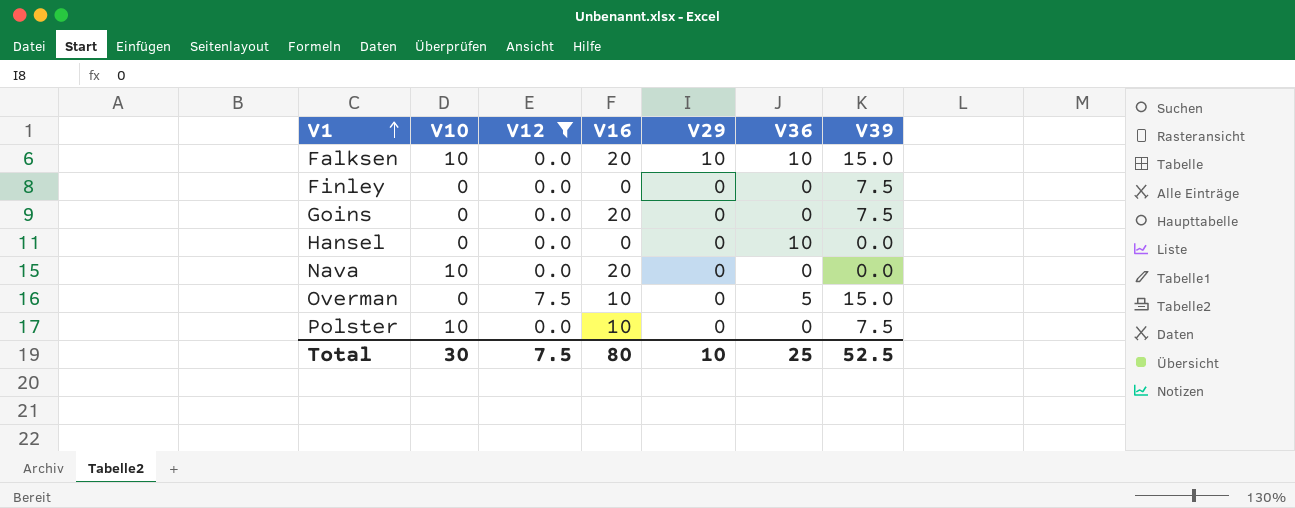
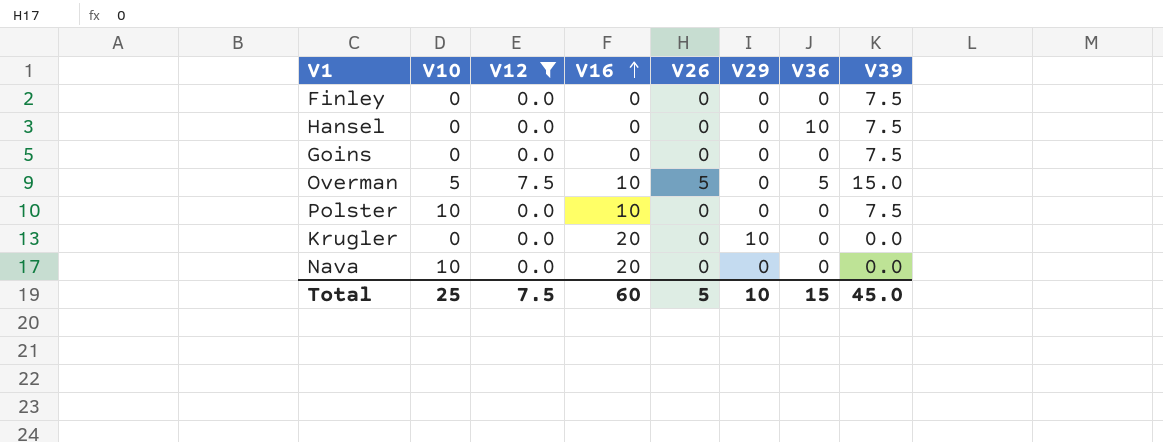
row order: V1 ascending -> V16 ascending
column V26 | position: none -> 5
row Falksen: 10 | 0.0 | 20 | 10 | 10 | 15.0 -> none
Hansel | V39: 0.0 -> 7.5
Goins | V16: 20 -> 0
Overman | V10: 0 -> 5
row Krugler: none -> 0 | 0.0 | 20 | 0 | 10 | 0 | 0.0
Total | V10: 30 -> 25
Total | V16: 80 -> 60
Total | V36: 25 -> 15
Total | V39: 52.5 -> 45.0

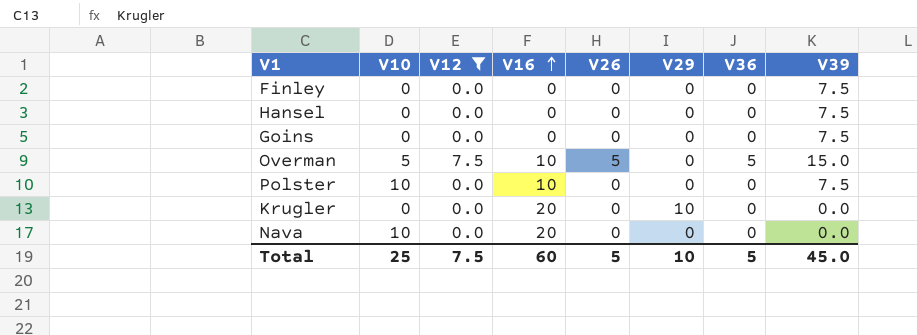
Hansel | V36: 10 -> 0
Total | V36: 15 -> 5

